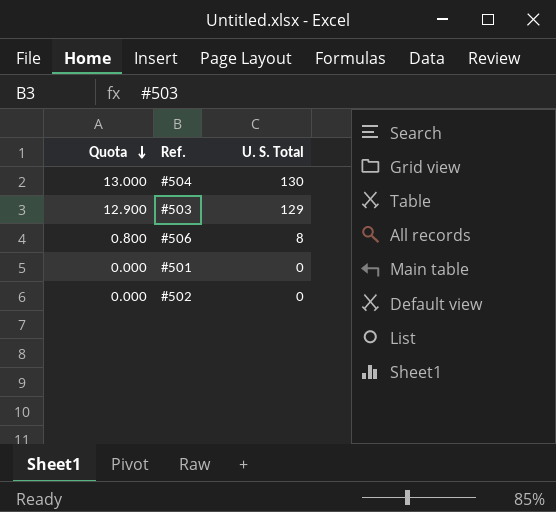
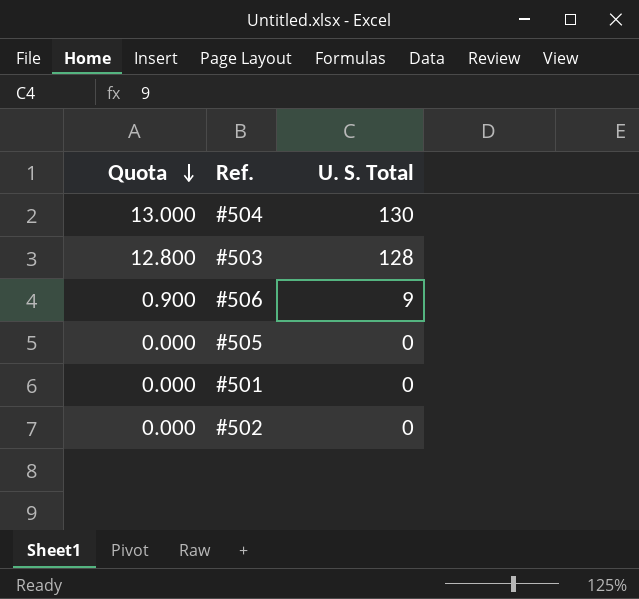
#503 | Quota: 12.900 -> 12.800
#503 | U. S. Total: 129 -> 128
#506 | Quota: 0.800 -> 0.900
#506 | U. S. Total: 8 -> 9
row #505: none -> 0.000 | 0

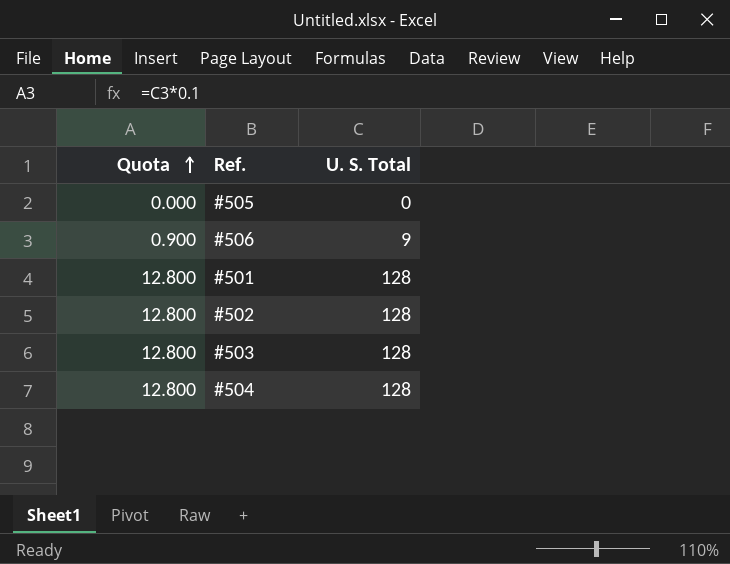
row order: Quota descending -> Quota ascending
#501 | Quota: 0.000 -> 12.800
#501 | U. S. Total: 0 -> 128
#502 | Quota: 0.000 -> 12.800
#502 | U. S. Total: 0 -> 128
#504 | Quota: 13.000 -> 12.800
#504 | U. S. Total: 130 -> 128

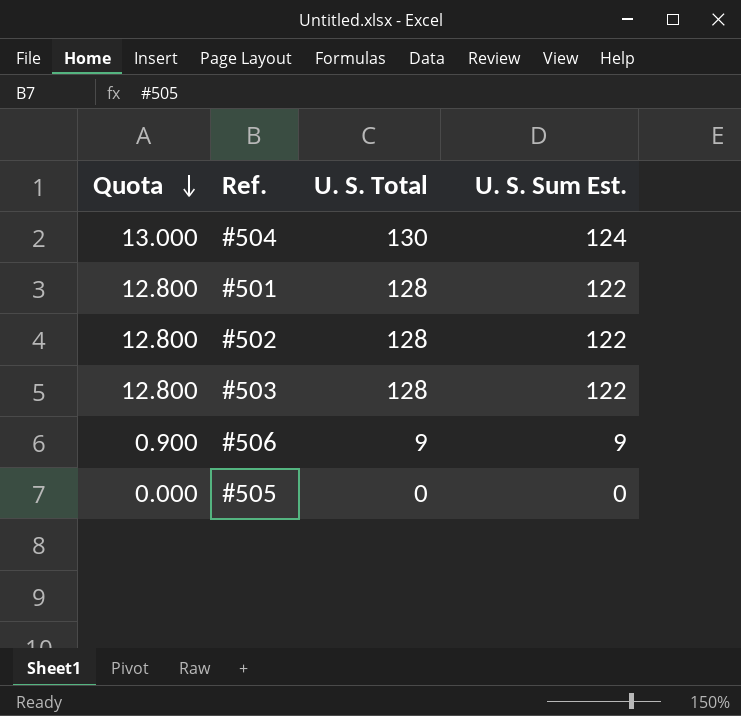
row order: Quota ascending -> Quota descending
column U. S. Sum Est. | formula: none -> [U. S. Total] * 0.95
#504 | Quota: 12.800 -> 13.000
#504 | U. S. Total: 128 -> 130

